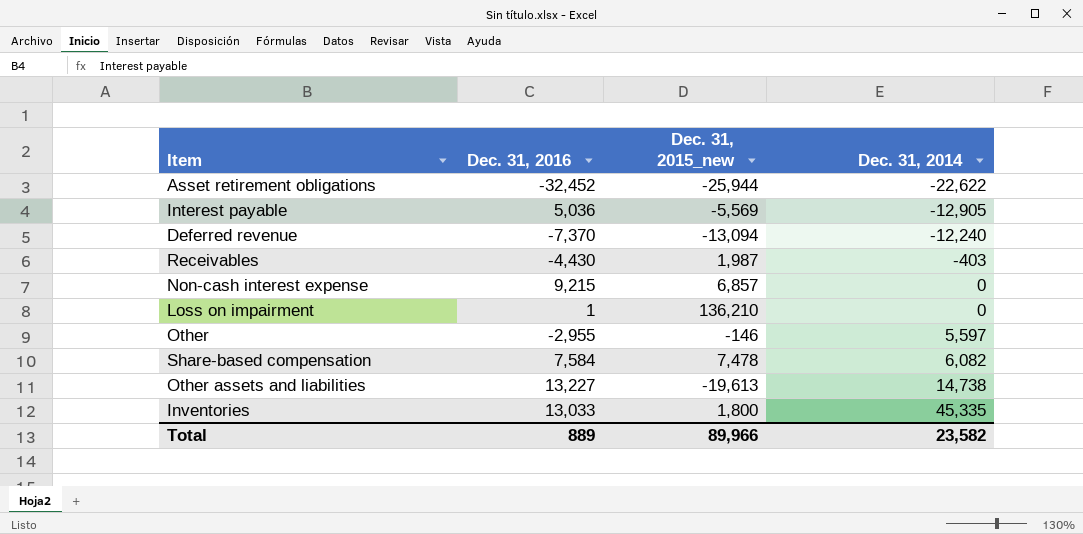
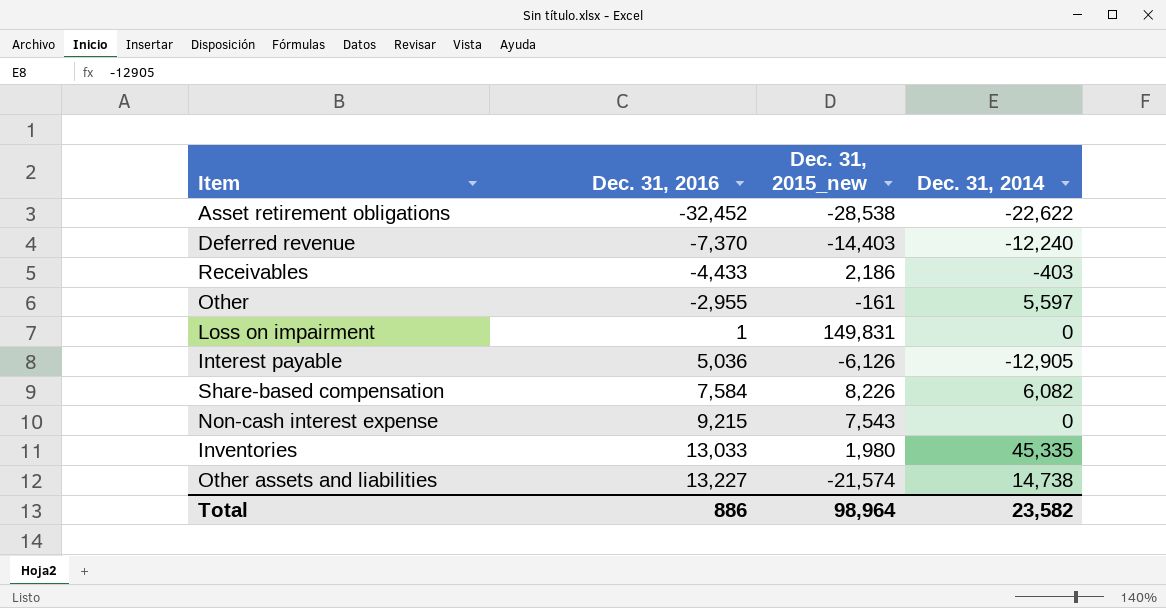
row order: Dec. 31, 2014 ascending -> Dec. 31, 2016 ascending
Asset retirement obligations | Dec. 31, 2015_new: -25,944 -> -28,538
Deferred revenue | Dec. 31, 2015_new: -13,094 -> -14,403
Receivables | Dec. 31, 2016: -4,430 -> -4,433
Receivables | Dec. 31, 2015_new: 1,987 -> 2,186
Other | Dec. 31, 2015_new: -146 -> -161
Loss on impairment | Dec. 31, 2015_new: 136,210 -> 149,831
Interest payable | Dec. 31, 2015_new: -5,569 -> -6,126
Share-based compensation | Dec. 31, 2015_new: 7,478 -> 8,226
Non-cash interest expense | Dec. 31, 2015_new: 6,857 -> 7,543
Inventories | Dec. 31, 2015_new: 1,800 -> 1,980
Other assets and liabilities | Dec. 31, 2015_new: -19,613 -> -21,574
Total | Dec. 31, 2016: 889 -> 886
Total | Dec. 31, 2015_new: 89,966 -> 98,964

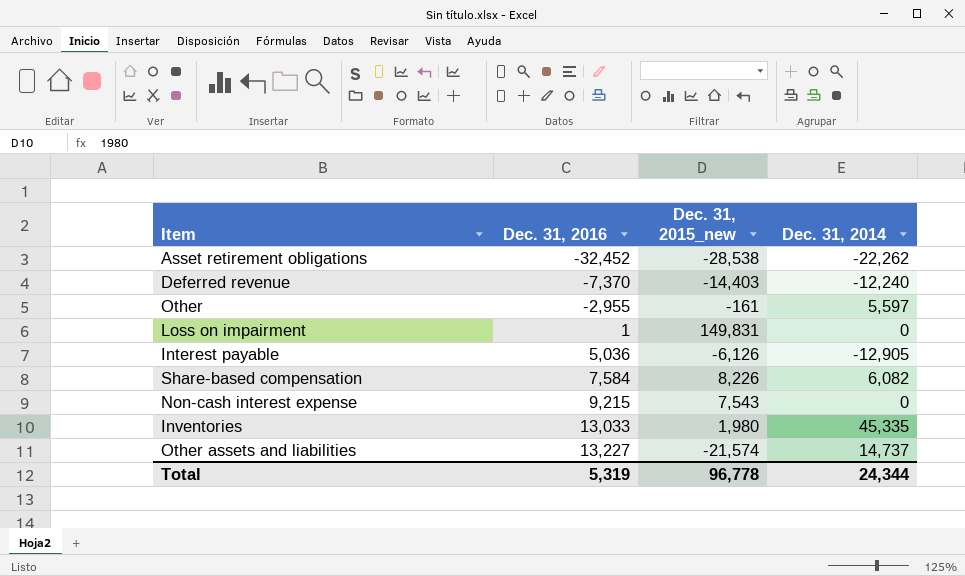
row Receivables: -4,433 | 2,186 | -403 -> none
Asset retirement obligations | Dec. 31, 2014: -22,622 -> -22,262
Other assets and liabilities | Dec. 31, 2014: 14,738 -> 14,737
Total | Dec. 31, 2016: 886 -> 5,319
Total | Dec. 31, 2015_new: 98,964 -> 96,778
Total | Dec. 31, 2014: 23,582 -> 24,344

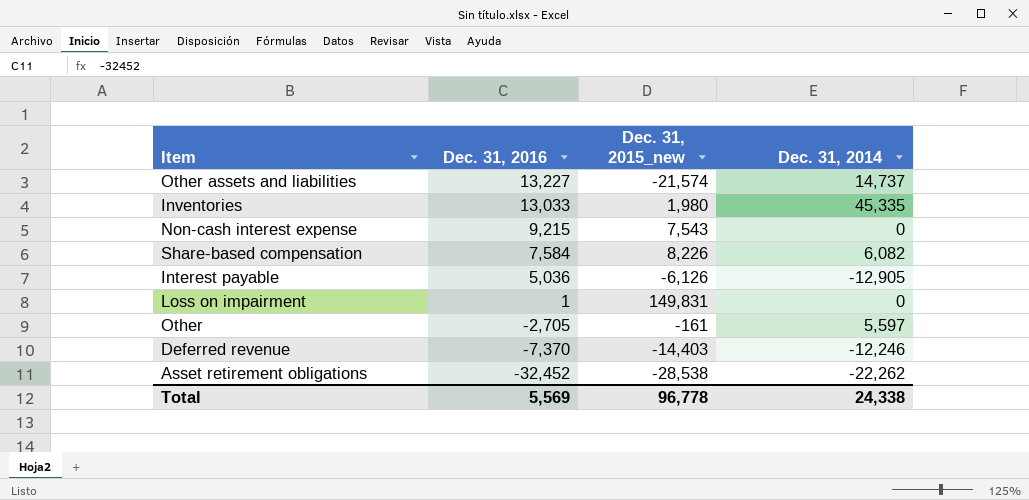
row order: Dec. 31, 2016 ascending -> Dec. 31, 2016 descending
Other | Dec. 31, 2016: -2,955 -> -2,705
Deferred revenue | Dec. 31, 2014: -12,240 -> -12,246
Total | Dec. 31, 2016: 5,319 -> 5,569
Total | Dec. 31, 2014: 24,344 -> 24,338

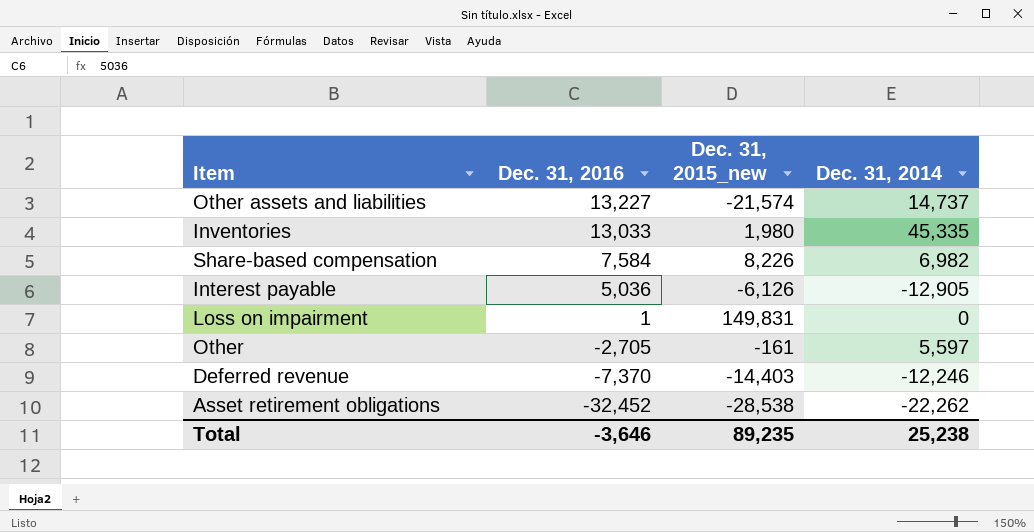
row Non-cash interest expense: 9,215 | 7,543 | 0 -> none
Share-based compensation | Dec. 31, 2014: 6,082 -> 6,982
Total | Dec. 31, 2016: 5,569 -> -3,646
Total | Dec. 31, 2015_new: 96,778 -> 89,235
Total | Dec. 31, 2014: 24,338 -> 25,238

